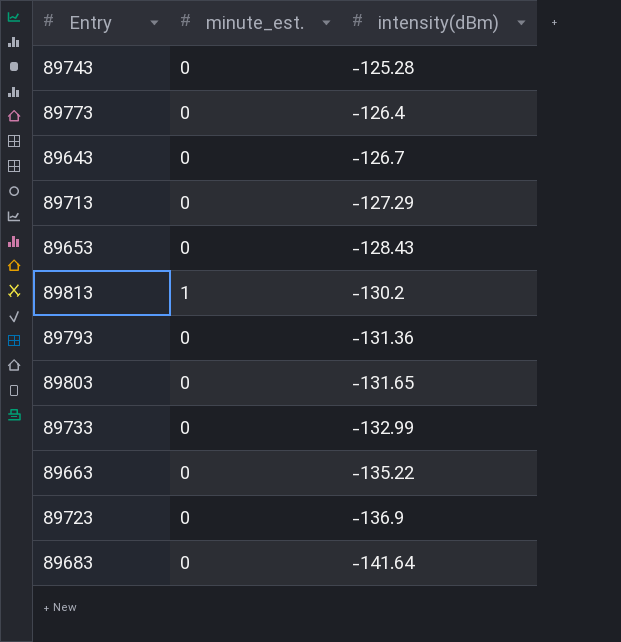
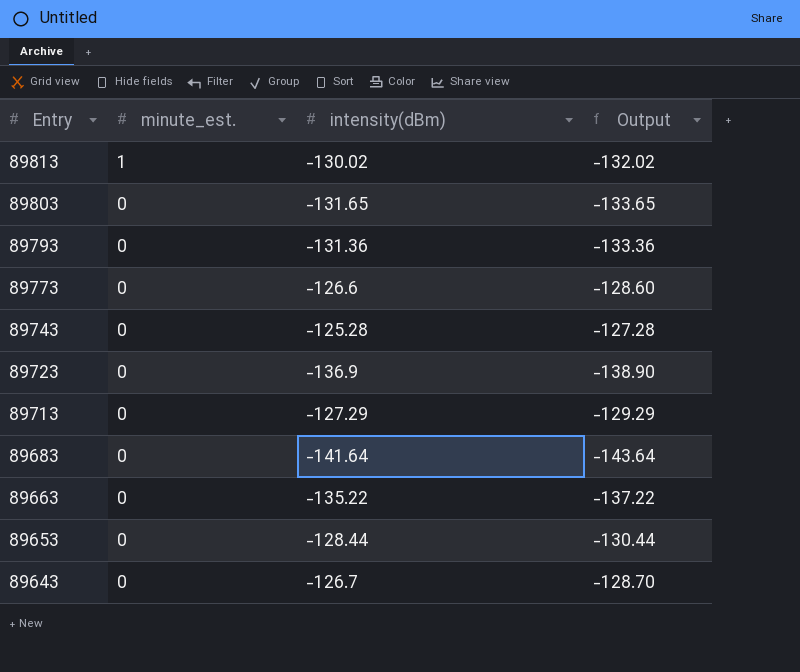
row order: intensity(dBm) descending -> Entry descending
column Output | formula: none -> [intensity(dBm)] - 2
row 89733: 0 | -132.99 -> none
89813 | intensity(dBm): -130.2 -> -130.02
89773 | intensity(dBm): -126.4 -> -126.6
89653 | intensity(dBm): -128.43 -> -128.44

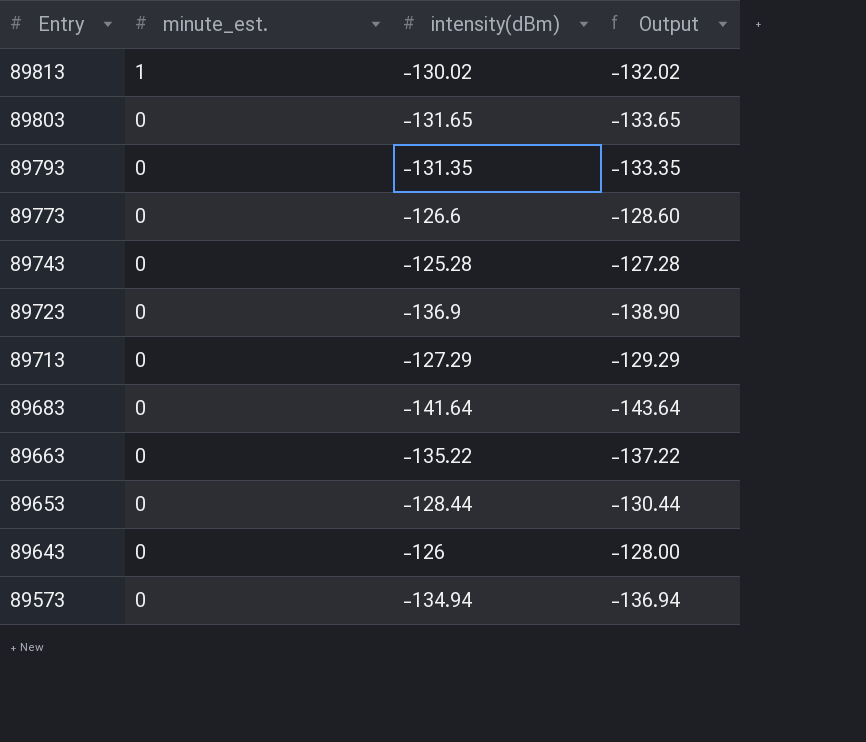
89793 | intensity(dBm): -131.36 -> -131.35
89793 | Output: -133.36 -> -133.35
89643 | intensity(dBm): -126.7 -> -126
89643 | Output: -128.70 -> -128.00
row 89573: none -> 0 | -134.94 | -136.94

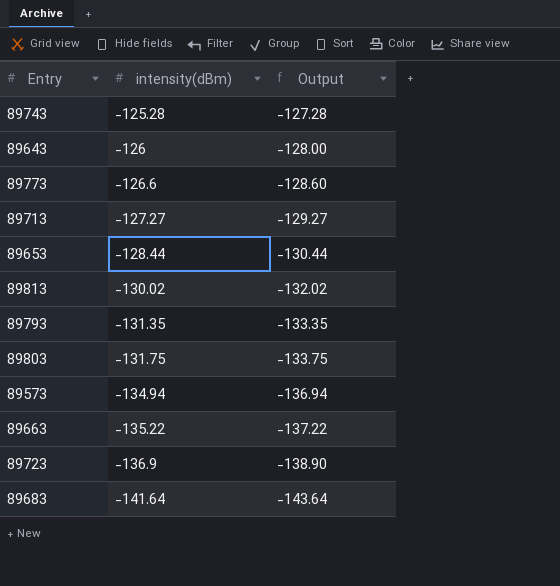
row order: Entry descending -> intensity(dBm) descending
column minute_est. | position: 2 -> none
89713 | intensity(dBm): -127.29 -> -127.27
89713 | Output: -129.29 -> -129.27
89803 | intensity(dBm): -131.65 -> -131.75
89803 | Output: -133.65 -> -133.75

